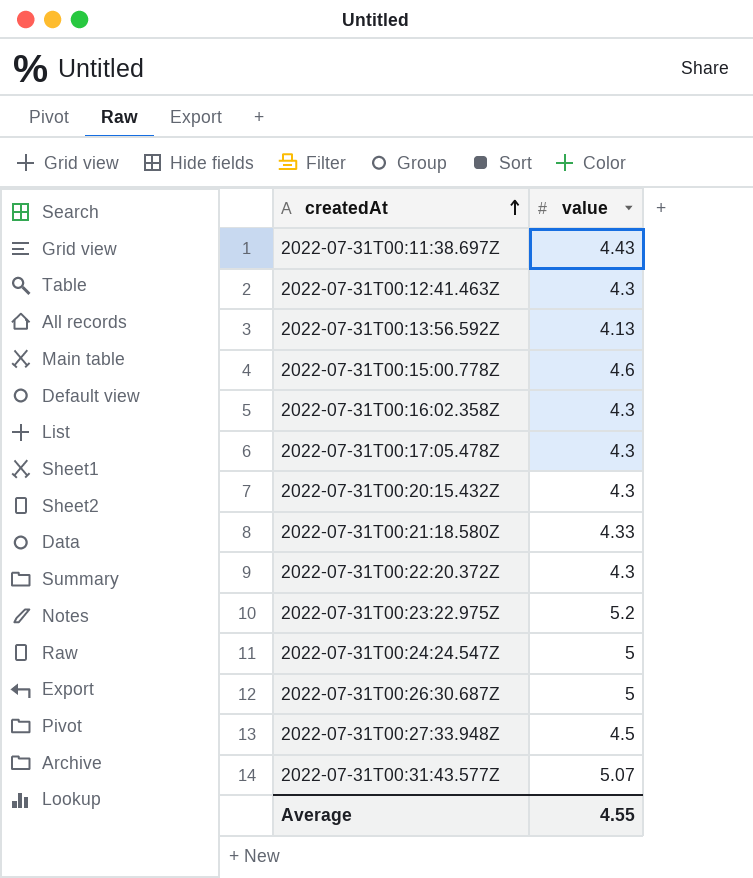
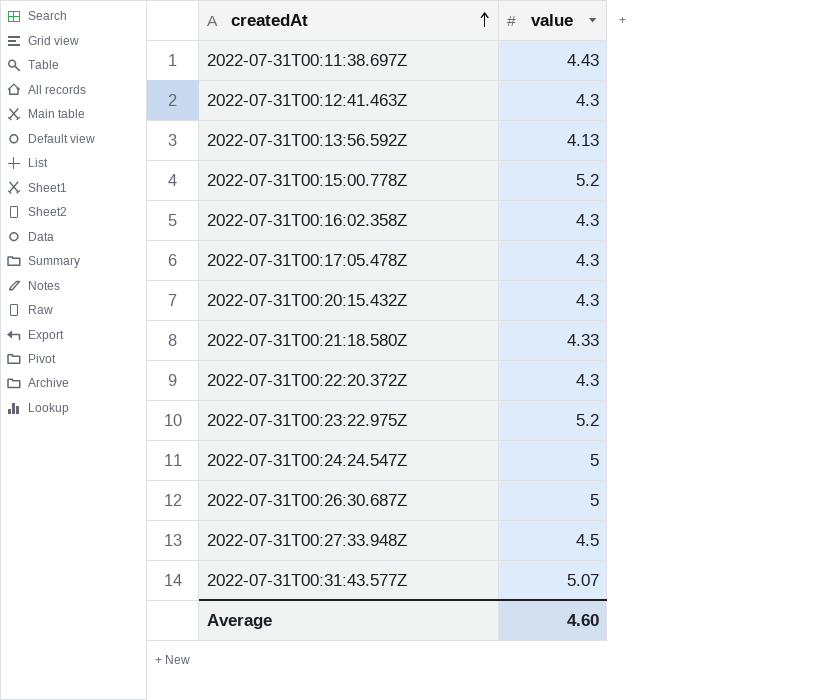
2022-07-31T00:15:00.778Z | value: 4.6 -> 5.2
Average | value: 4.55 -> 4.60

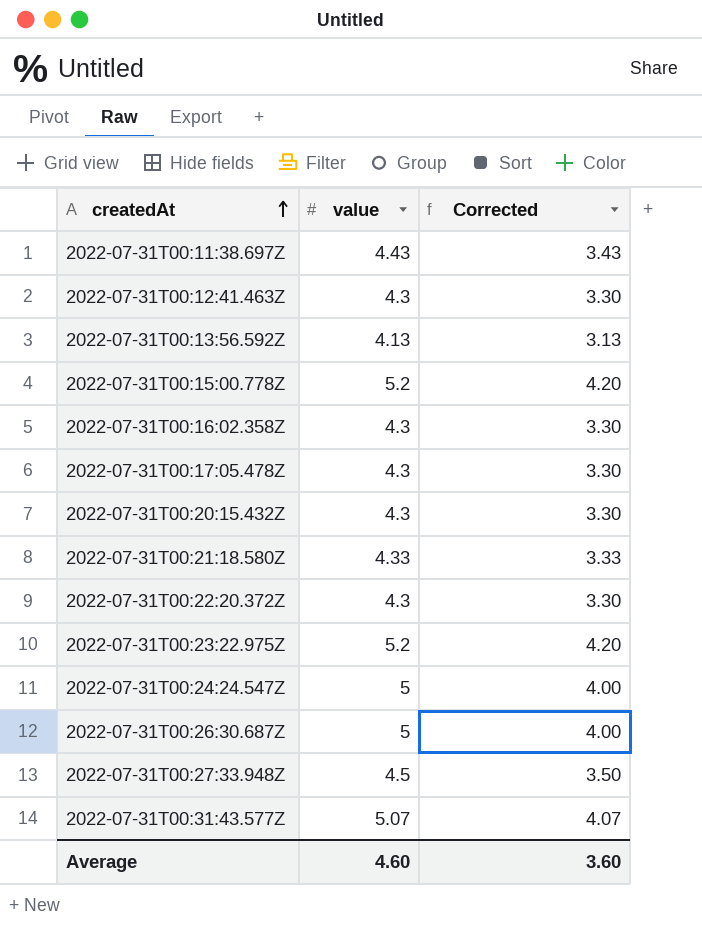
column Corrected | formula: none -> [value] - 1

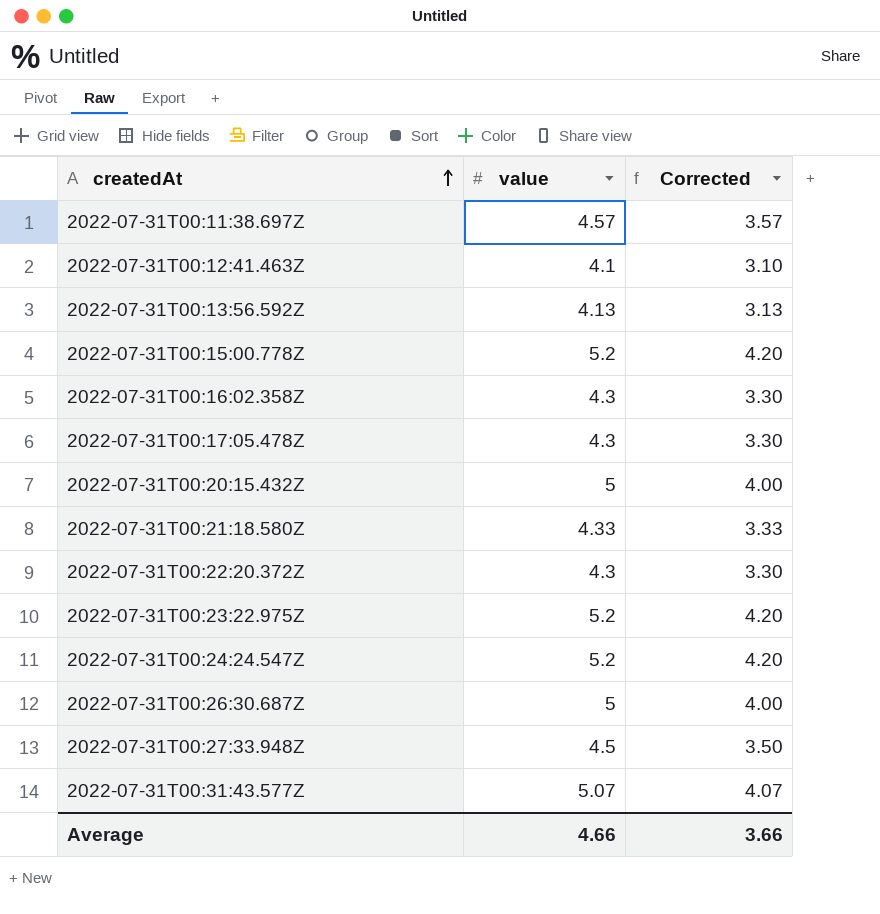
2022-07-31T00:11:38.697Z | value: 4.43 -> 4.57
2022-07-31T00:11:38.697Z | Corrected: 3.43 -> 3.57
2022-07-31T00:12:41.463Z | value: 4.3 -> 4.1
2022-07-31T00:12:41.463Z | Corrected: 3.30 -> 3.10
2022-07-31T00:20:15.432Z | value: 4.3 -> 5
2022-07-31T00:20:15.432Z | Corrected: 3.30 -> 4.00
2022-07-31T00:24:24.547Z | value: 5 -> 5.2
2022-07-31T00:24:24.547Z | Corrected: 4.00 -> 4.20
Average | value: 4.60 -> 4.66
Average | Corrected: 3.60 -> 3.66

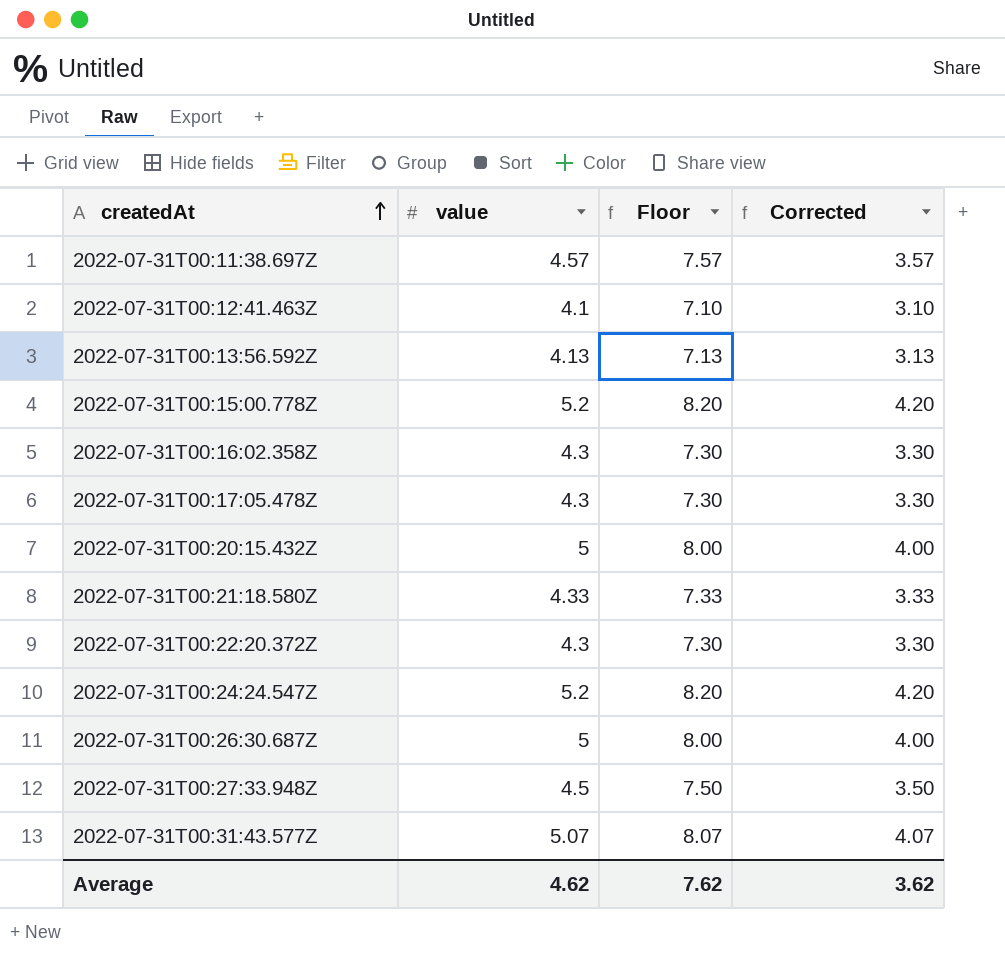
column Floor | formula: none -> [value] + 3
row 2022-07-31T00:23:22.975Z: 5.2 | 4.20 -> none
Average | value: 4.66 -> 4.62
Average | Corrected: 3.66 -> 3.62

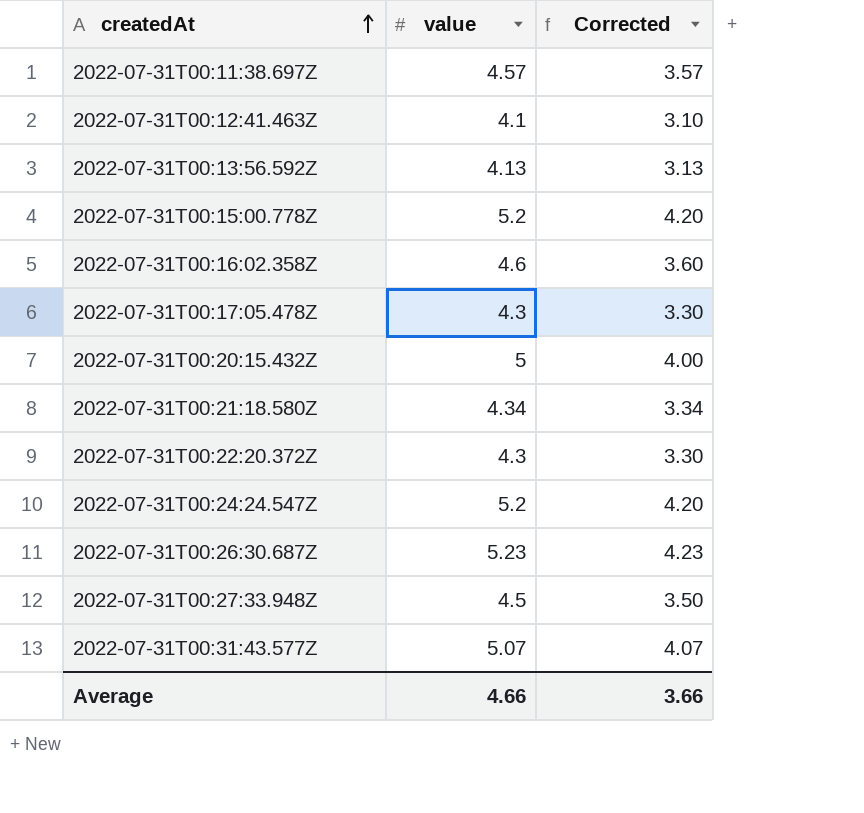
column Floor | formula: [value] + 3 -> none
2022-07-31T00:16:02.358Z | value: 4.3 -> 4.6
2022-07-31T00:16:02.358Z | Corrected: 3.30 -> 3.60
2022-07-31T00:21:18.580Z | value: 4.33 -> 4.34
2022-07-31T00:21:18.580Z | Corrected: 3.33 -> 3.34
2022-07-31T00:26:30.687Z | value: 5 -> 5.23
2022-07-31T00:26:30.687Z | Corrected: 4.00 -> 4.23
Average | value: 4.62 -> 4.66
Average | Corrected: 3.62 -> 3.66

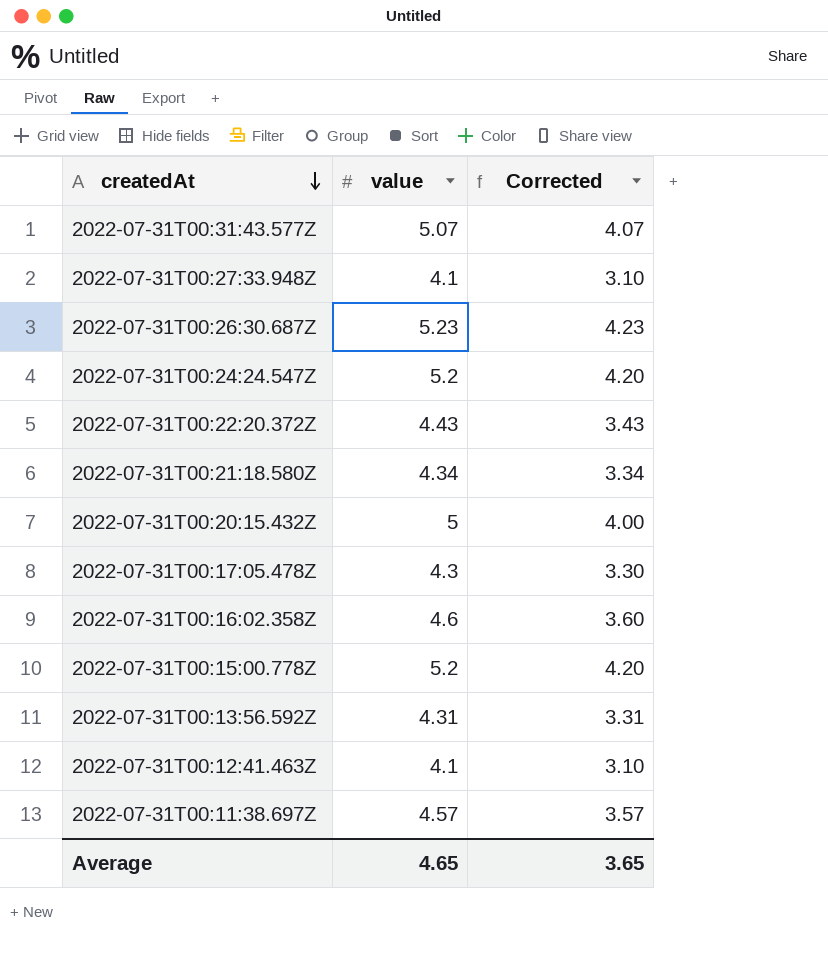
row order: createdAt ascending -> createdAt descending
2022-07-31T00:27:33.948Z | value: 4.5 -> 4.1
2022-07-31T00:27:33.948Z | Corrected: 3.50 -> 3.10
2022-07-31T00:22:20.372Z | value: 4.3 -> 4.43
2022-07-31T00:22:20.372Z | Corrected: 3.30 -> 3.43
2022-07-31T00:13:56.592Z | value: 4.13 -> 4.31
2022-07-31T00:13:56.592Z | Corrected: 3.13 -> 3.31
Average | value: 4.66 -> 4.65
Average | Corrected: 3.66 -> 3.65

